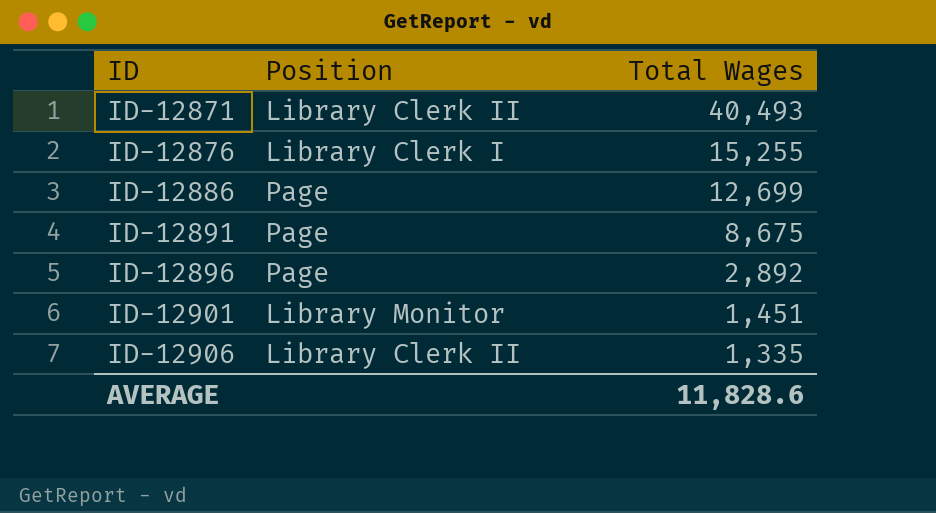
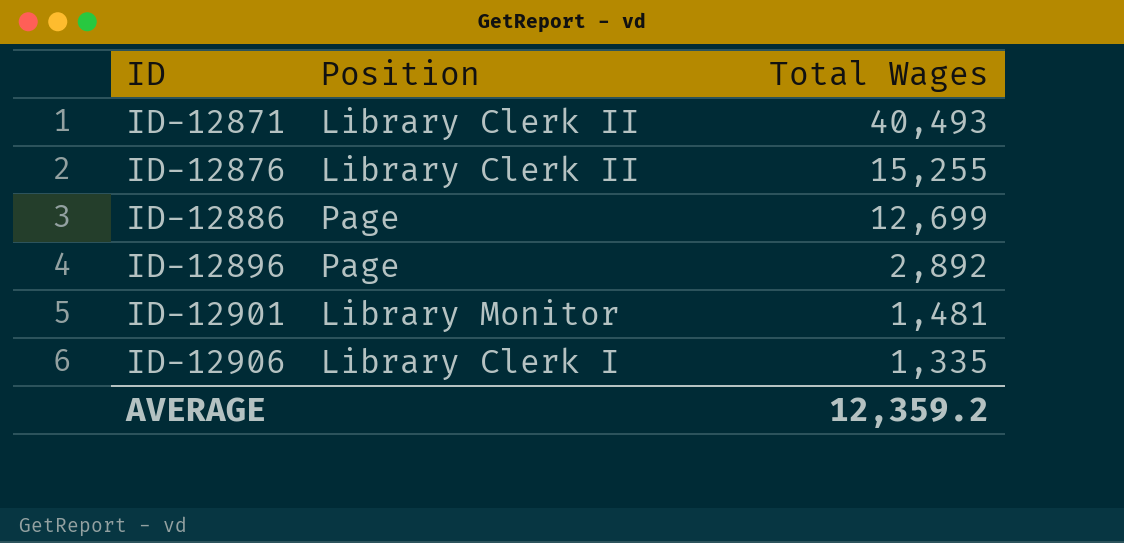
row ID-12891: Page | 8,675 -> none
ID-12876 | Position: Library Clerk I -> Library Clerk II
ID-12901 | Total Wages: 1,451 -> 1,481
ID-12906 | Position: Library Clerk II -> Library Clerk I
AVERAGE | Total Wages: 11,828.6 -> 12,359.2

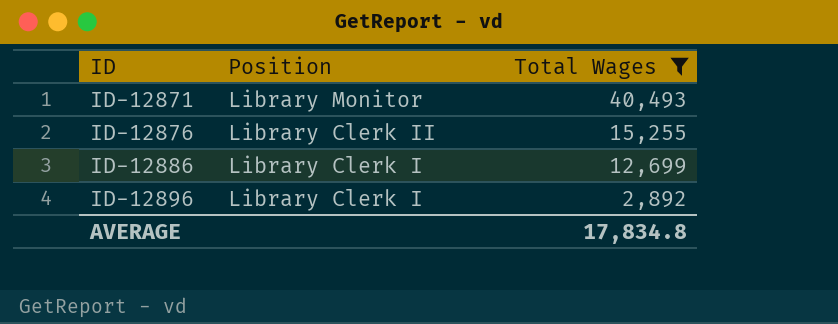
filter: none -> Total Wages >= 2,892
ID-12871 | Position: Library Clerk II -> Library Monitor
ID-12886 | Position: Page -> Library Clerk I
ID-12896 | Position: Page -> Library Clerk I
AVERAGE | Total Wages: 12,359.2 -> 17,834.8

